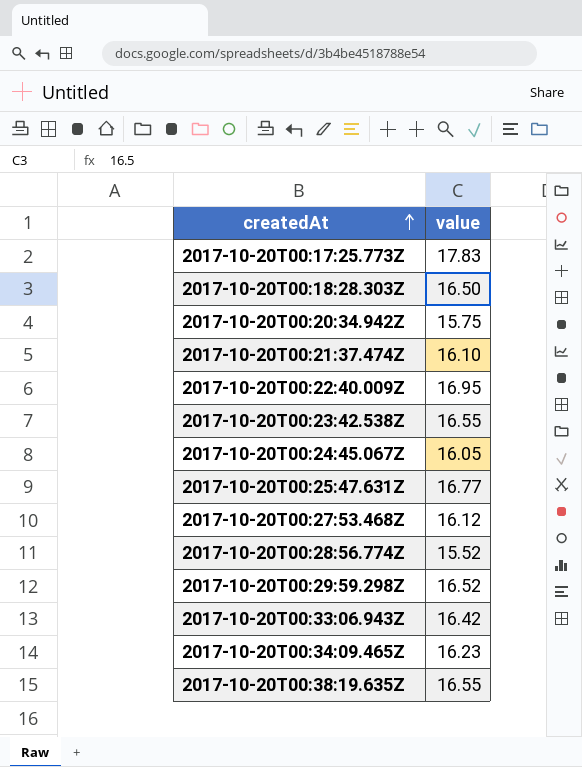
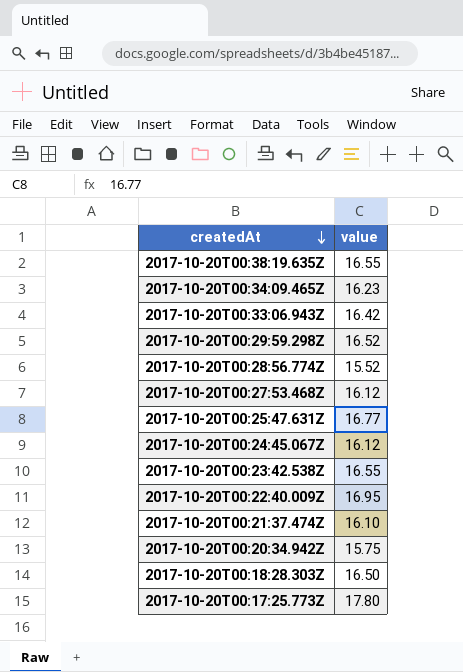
row order: createdAt ascending -> createdAt descending
2017-10-20T00:24:45.067Z | value: 16.05 -> 16.12
2017-10-20T00:17:25.773Z | value: 17.83 -> 17.80

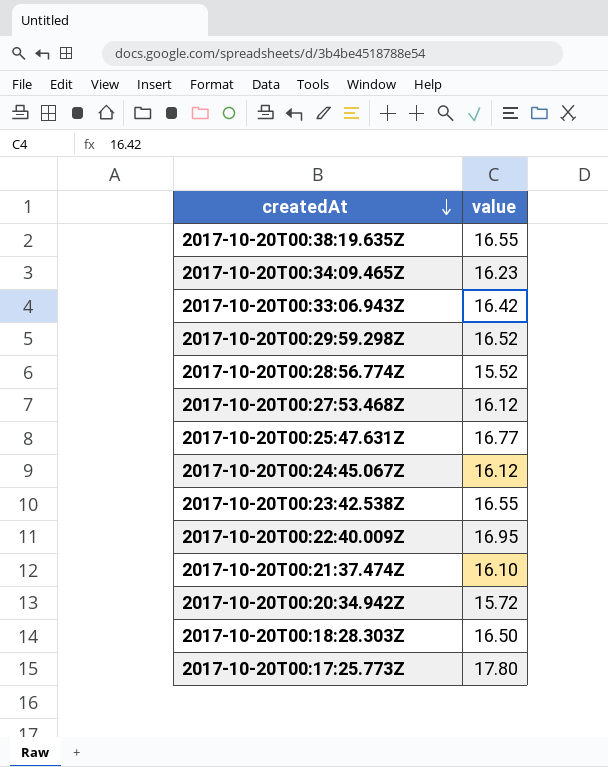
2017-10-20T00:20:34.942Z | value: 15.75 -> 15.72

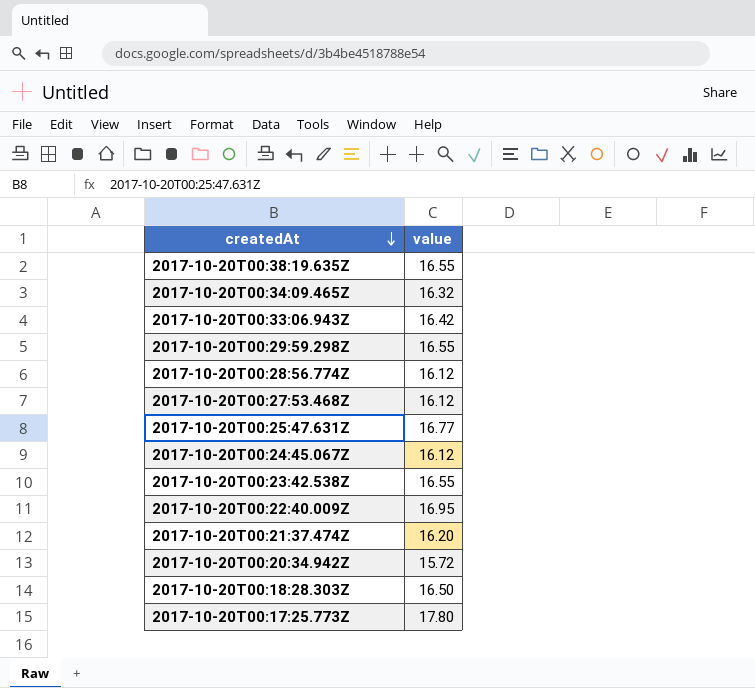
2017-10-20T00:34:09.465Z | value: 16.23 -> 16.32
2017-10-20T00:29:59.298Z | value: 16.52 -> 16.55
2017-10-20T00:28:56.774Z | value: 15.52 -> 16.12
2017-10-20T00:21:37.474Z | value: 16.10 -> 16.20

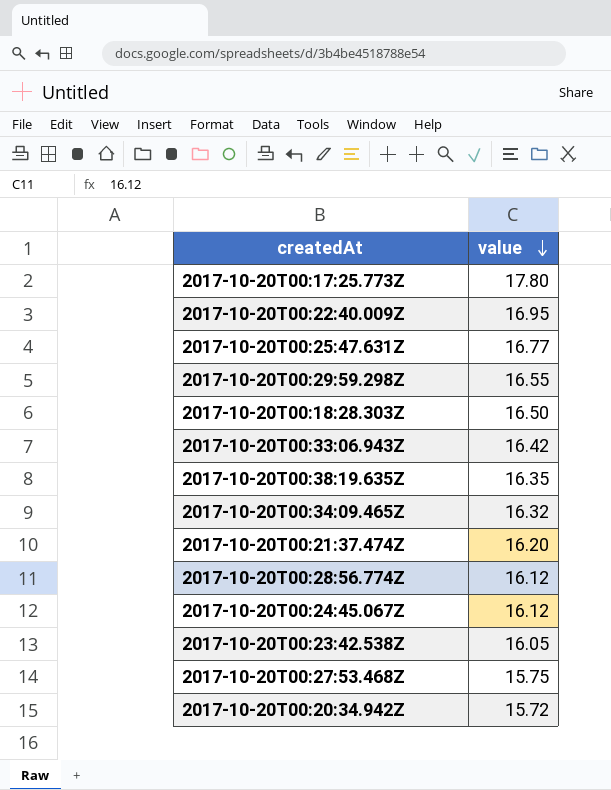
row order: createdAt descending -> value descending
2017-10-20T00:38:19.635Z | value: 16.55 -> 16.35
2017-10-20T00:23:42.538Z | value: 16.55 -> 16.05
2017-10-20T00:27:53.468Z | value: 16.12 -> 15.75

